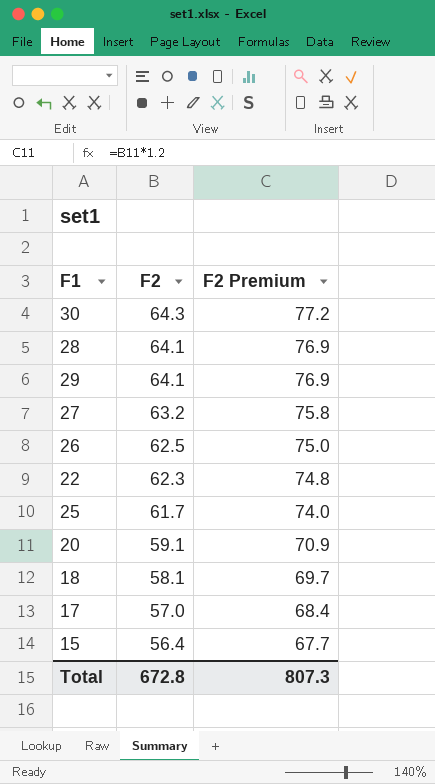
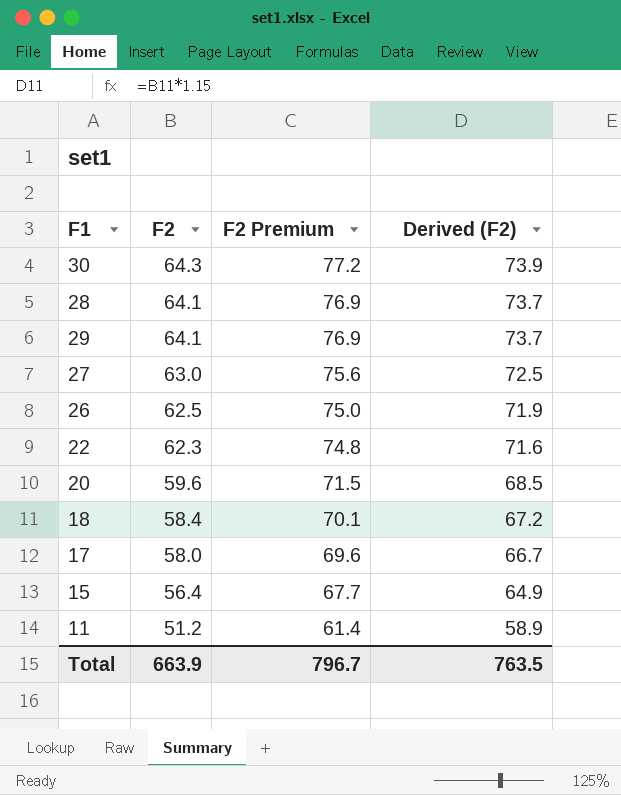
column Derived (F2) | formula: none -> [F2] * 1.15
row 25: 61.7 | 74.0 -> none
27 | F2: 63.2 -> 63.0
27 | F2 Premium: 75.8 -> 75.6
20 | F2: 59.1 -> 59.6
20 | F2 Premium: 70.9 -> 71.5
18 | F2: 58.1 -> 58.4
18 | F2 Premium: 69.7 -> 70.1
17 | F2: 57.0 -> 58.0
17 | F2 Premium: 68.4 -> 69.6
row 11: none -> 51.2 | 61.4 | 58.9
Total | F2: 672.8 -> 663.9
Total | F2 Premium: 807.3 -> 796.7

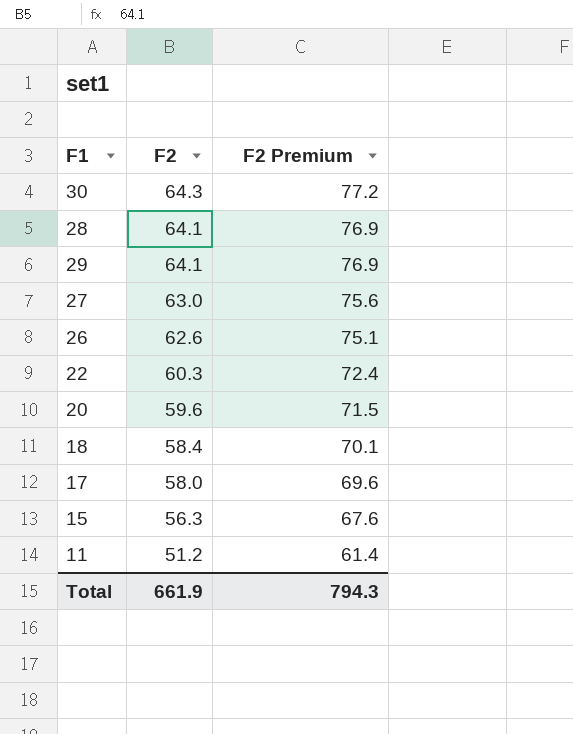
column Derived (F2) | formula: [F2] * 1.15 -> none
26 | F2: 62.5 -> 62.6
26 | F2 Premium: 75.0 -> 75.1
22 | F2: 62.3 -> 60.3
22 | F2 Premium: 74.8 -> 72.4
15 | F2: 56.4 -> 56.3
15 | F2 Premium: 67.7 -> 67.6
Total | F2: 663.9 -> 661.9
Total | F2 Premium: 796.7 -> 794.3

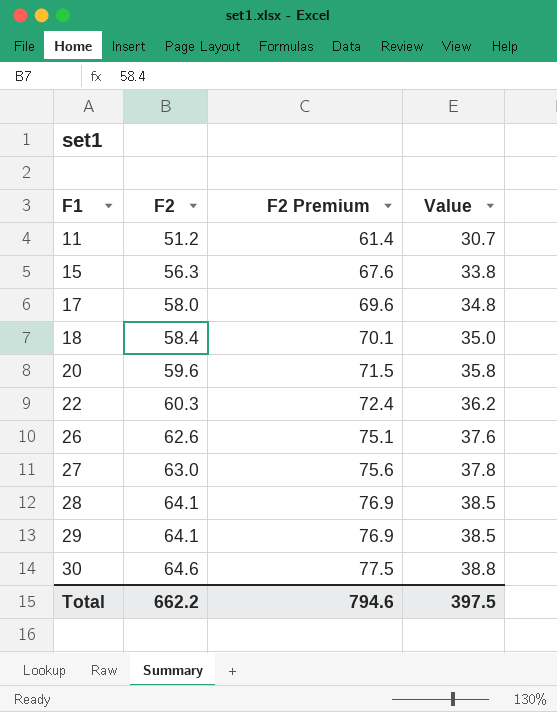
row order: F2 descending -> F1 ascending
column Value | formula: none -> [F2] * 0.6
30 | F2: 64.3 -> 64.6
30 | F2 Premium: 77.2 -> 77.5
Total | F2: 661.9 -> 662.2
Total | F2 Premium: 794.3 -> 794.6

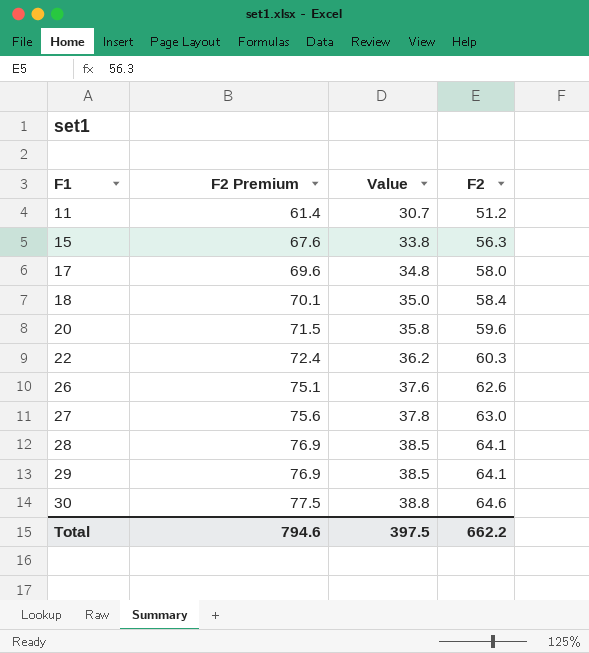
column F2 | position: 2 -> 4

